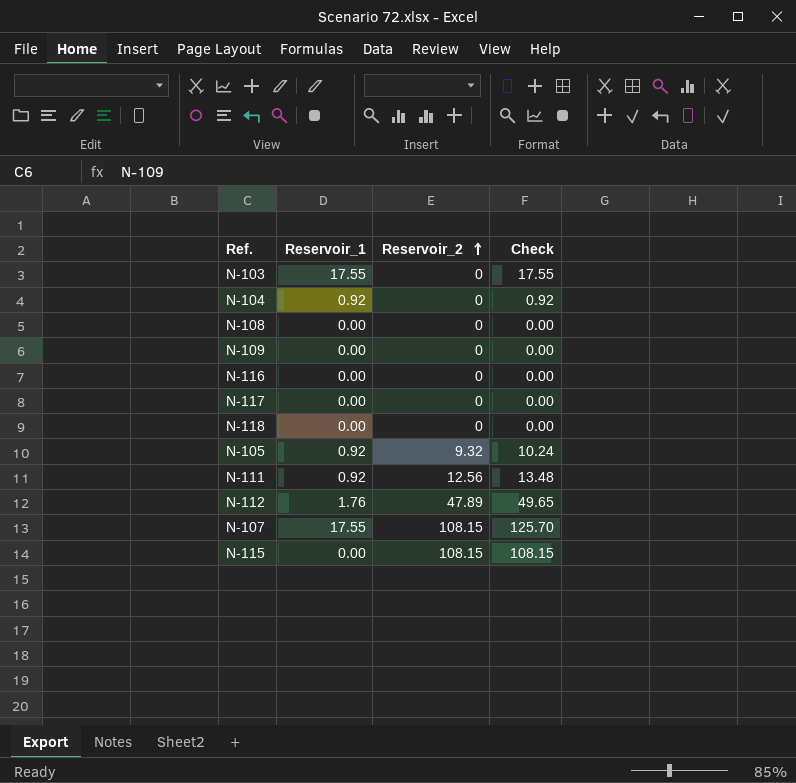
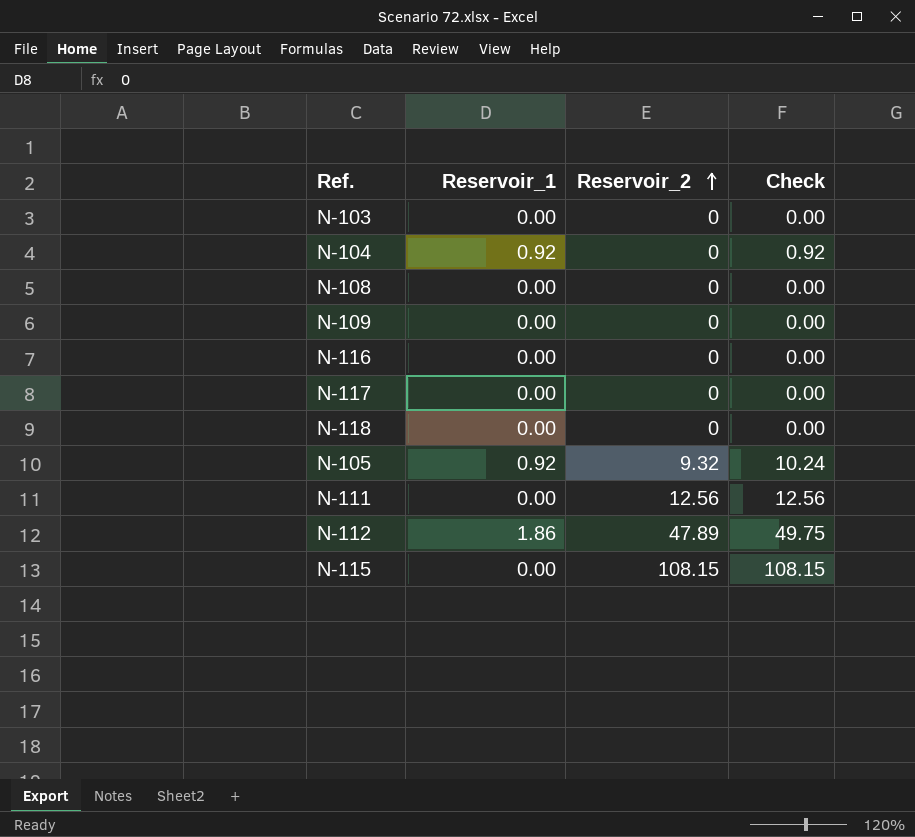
row N-107: 17.55 | 108.15 | 125.70 -> none
N-103 | Reservoir_1: 17.55 -> 0.00
N-103 | Check: 17.55 -> 0.00
N-111 | Reservoir_1: 0.92 -> 0.00
N-111 | Check: 13.48 -> 12.56
N-112 | Reservoir_1: 1.76 -> 1.86
N-112 | Check: 49.65 -> 49.75

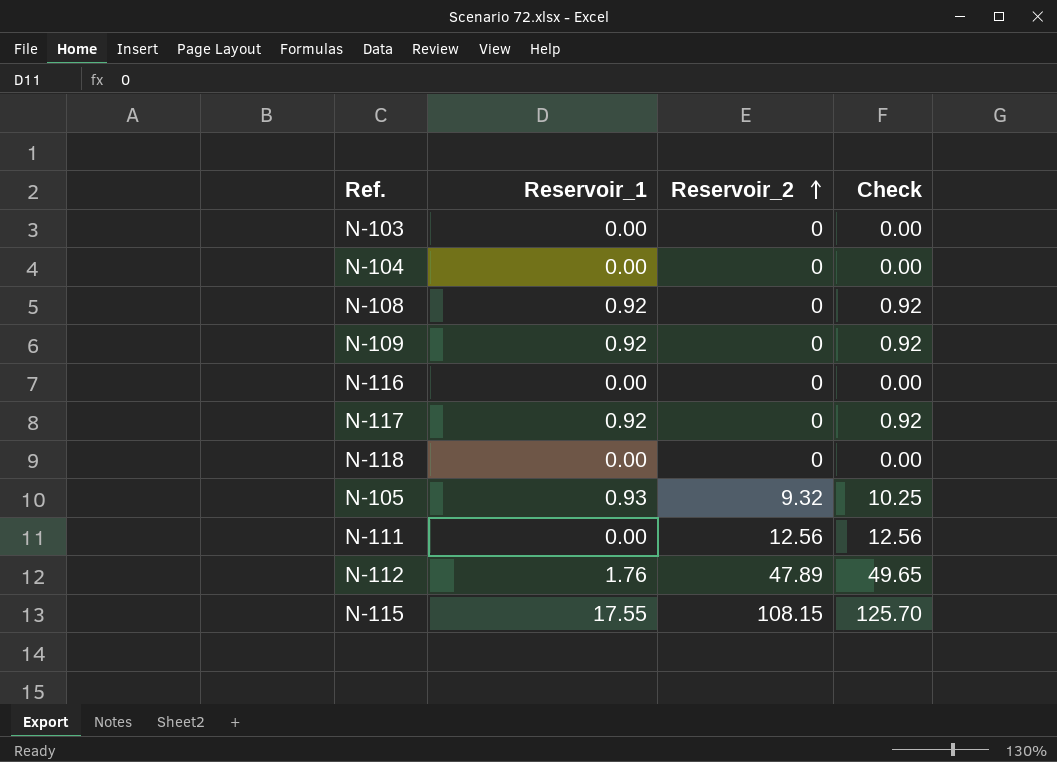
N-104 | Reservoir_1: 0.92 -> 0.00
N-104 | Check: 0.92 -> 0.00
N-108 | Reservoir_1: 0.00 -> 0.92
N-108 | Check: 0.00 -> 0.92
N-109 | Reservoir_1: 0.00 -> 0.92
N-109 | Check: 0.00 -> 0.92
N-117 | Reservoir_1: 0.00 -> 0.92
N-117 | Check: 0.00 -> 0.92
N-105 | Reservoir_1: 0.92 -> 0.93
N-105 | Check: 10.24 -> 10.25
N-112 | Reservoir_1: 1.86 -> 1.76
N-112 | Check: 49.75 -> 49.65
N-115 | Reservoir_1: 0.00 -> 17.55
N-115 | Check: 108.15 -> 125.70

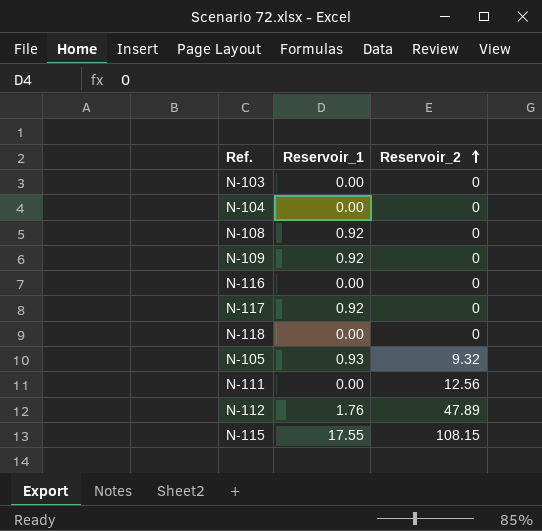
column Check | formula: [Reservoir_1] + [Reservoir_2] -> none

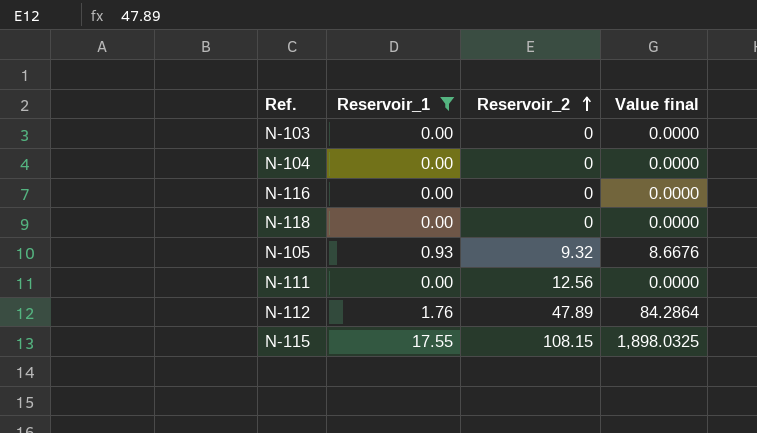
filter: none -> Reservoir_1 != 0.92
column Value final | formula: none -> [Reservoir_1] * [Reservoir_2]

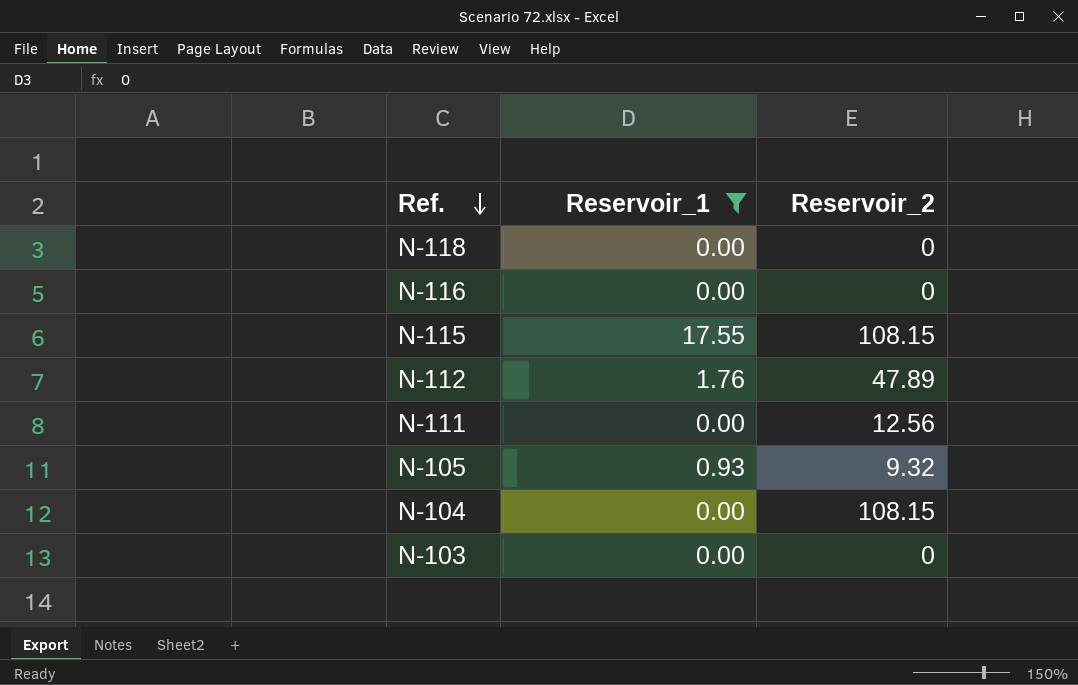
row order: Reservoir_2 ascending -> Ref. descending
column Value final | formula: [Reservoir_1] * [Reservoir_2] -> none
N-104 | Reservoir_2: 0 -> 108.15

